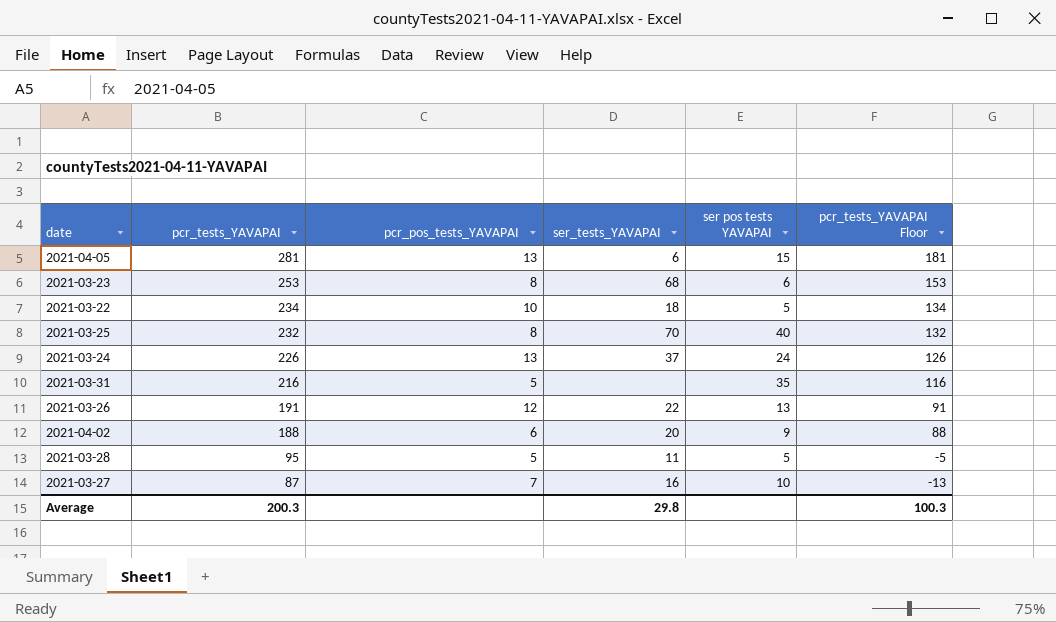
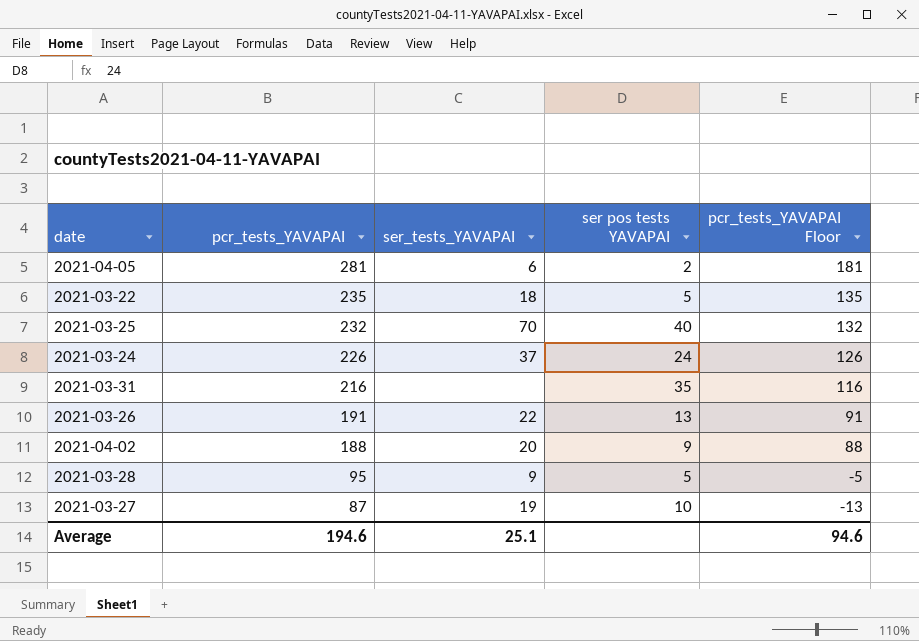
column pcr_pos_tests_YAVAPAI | position: 3 -> none
row 2021-03-23: 253 | 8 | 68 | 6 | 153 -> none
2021-04-05 | ser pos tests YAVAPAI: 15 -> 2
2021-03-22 | pcr_tests_YAVAPAI: 234 -> 235
2021-03-22 | pcr_tests_YAVAPAI Floor: 134 -> 135
2021-03-28 | ser_tests_YAVAPAI: 11 -> 9
2021-03-27 | ser_tests_YAVAPAI: 16 -> 19
Average | pcr_tests_YAVAPAI: 200.3 -> 194.6
Average | ser_tests_YAVAPAI: 29.8 -> 25.1
Average | pcr_tests_YAVAPAI Floor: 100.3 -> 94.6

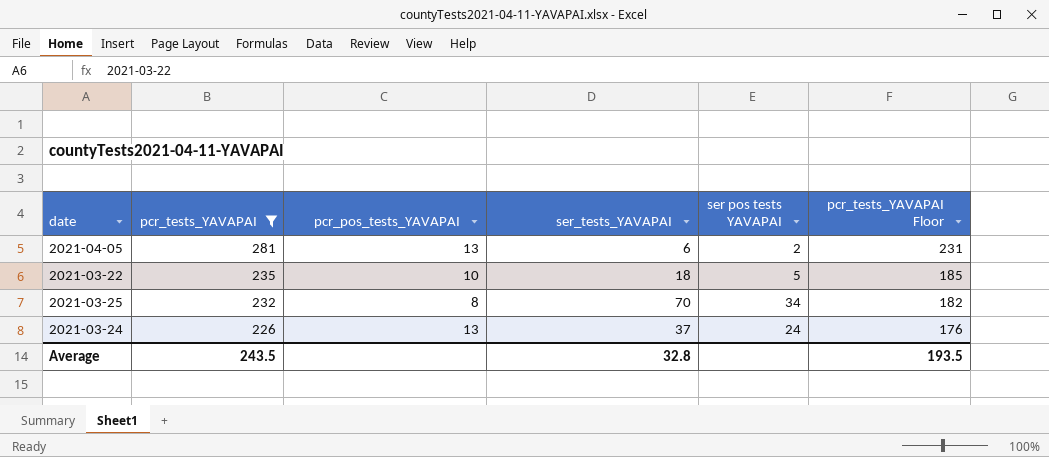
filter: none -> pcr_tests_YAVAPAI >= 226
column pcr_pos_tests_YAVAPAI | position: none -> 3
column pcr_tests_YAVAPAI Floor | formula: [pcr_tests_YAVAPAI] - 100 -> [pcr_tests_YAVAPAI] - 50
2021-03-25 | ser pos tests YAVAPAI: 40 -> 34
Average | pcr_tests_YAVAPAI: 194.6 -> 243.5
Average | ser_tests_YAVAPAI: 25.1 -> 32.8
Average | pcr_tests_YAVAPAI Floor: 94.6 -> 193.5

